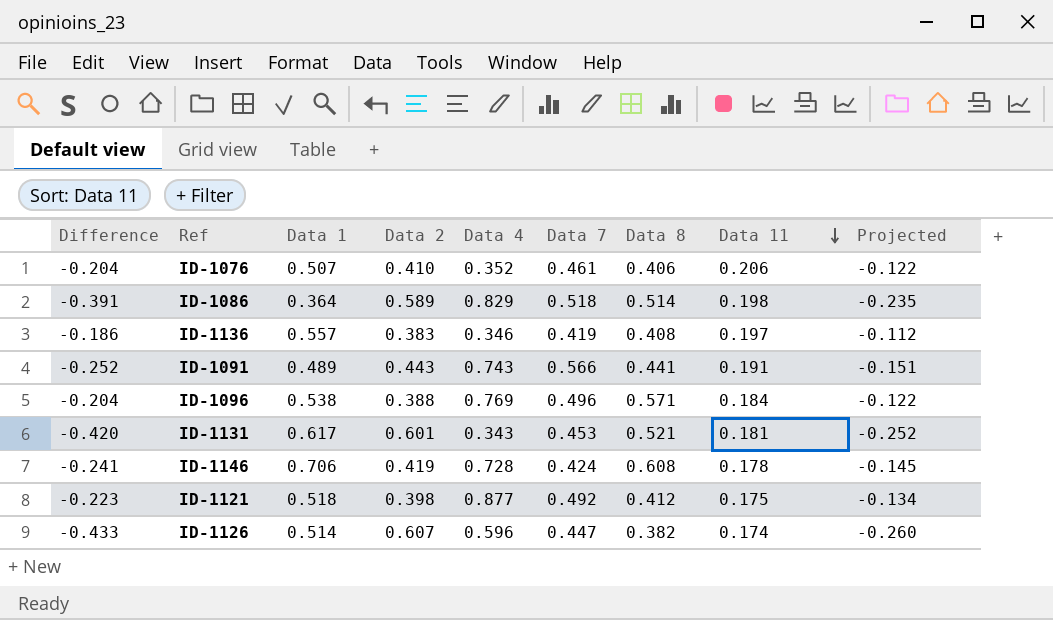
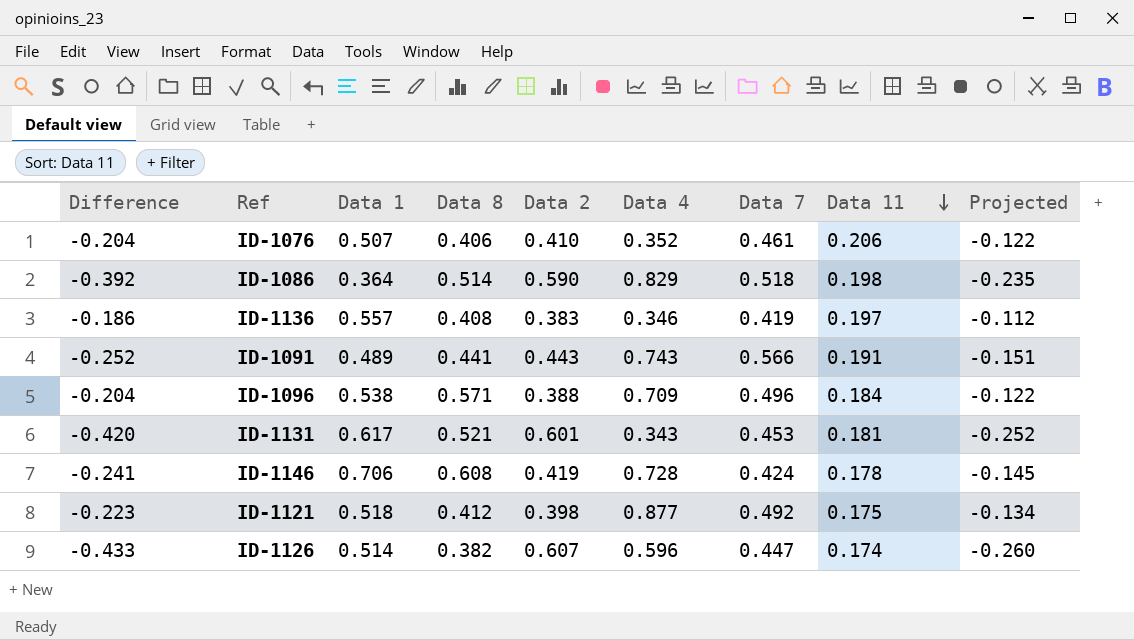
column Data 8 | position: 7 -> 4
ID-1086 | Difference: -0.391 -> -0.392
ID-1086 | Data 2: 0.589 -> 0.590
ID-1096 | Data 4: 0.769 -> 0.709

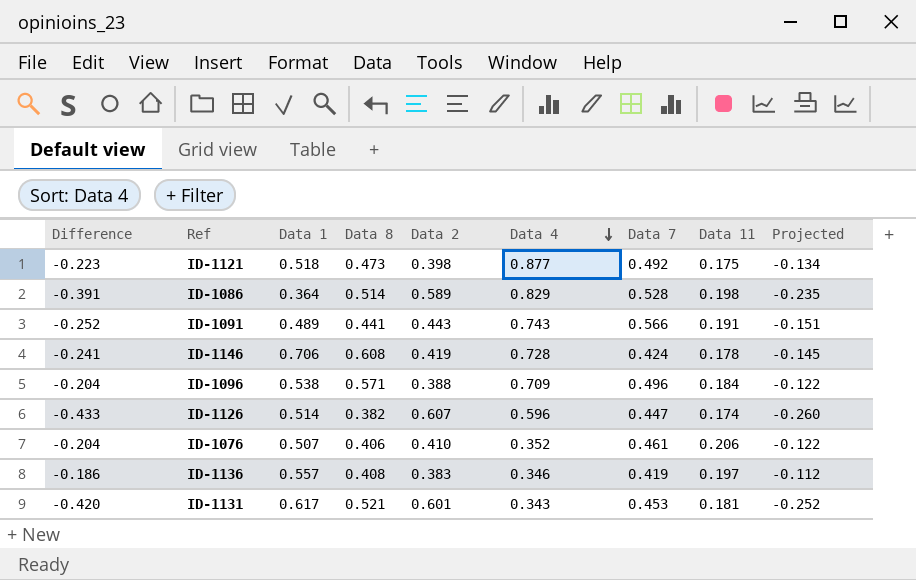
row order: Data 11 descending -> Data 4 descending
ID-1121 | Data 8: 0.412 -> 0.473
ID-1086 | Difference: -0.392 -> -0.391
ID-1086 | Data 2: 0.590 -> 0.589
ID-1086 | Data 7: 0.518 -> 0.528

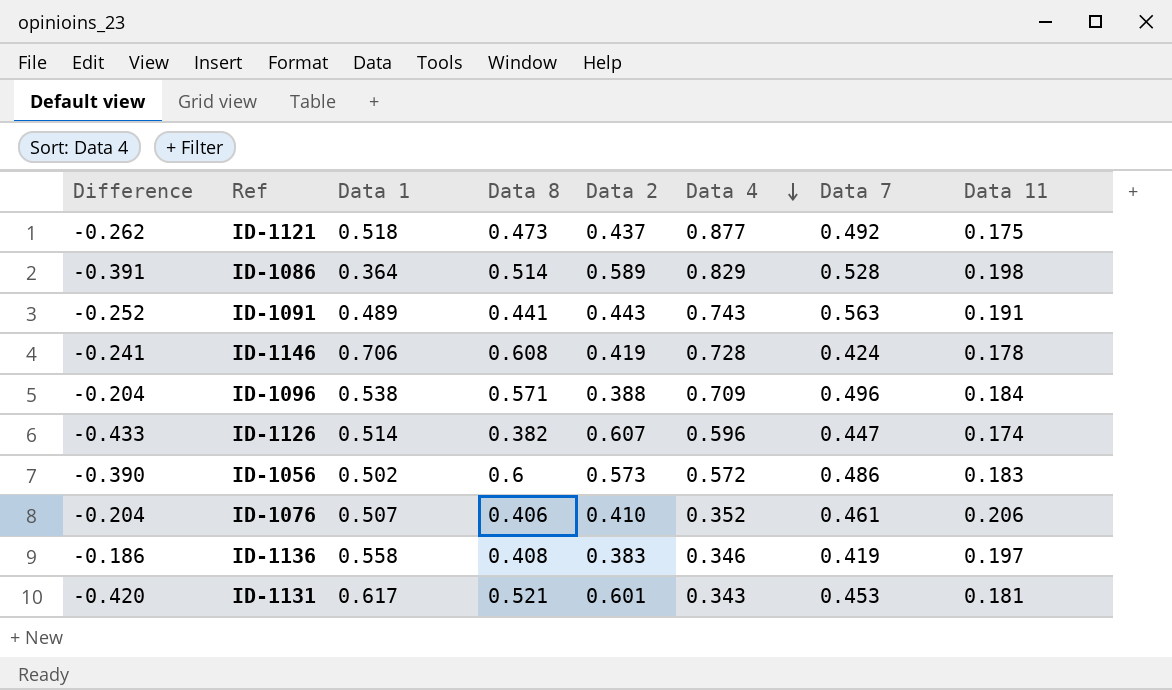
column Projected | formula: [Difference] * 0.6 -> none
ID-1121 | Difference: -0.223 -> -0.262
ID-1121 | Data 2: 0.398 -> 0.437
ID-1091 | Data 7: 0.566 -> 0.563
row ID-1056: none -> -0.390 | 0.502 | 0.6 | 0.573 | 0.572 | 0.486 | 0.183
ID-1136 | Data 1: 0.557 -> 0.558

